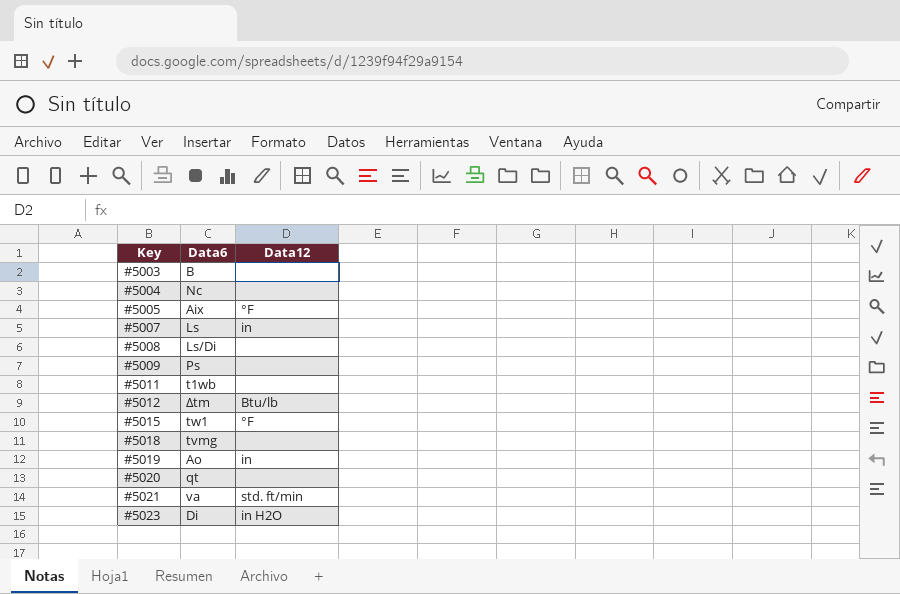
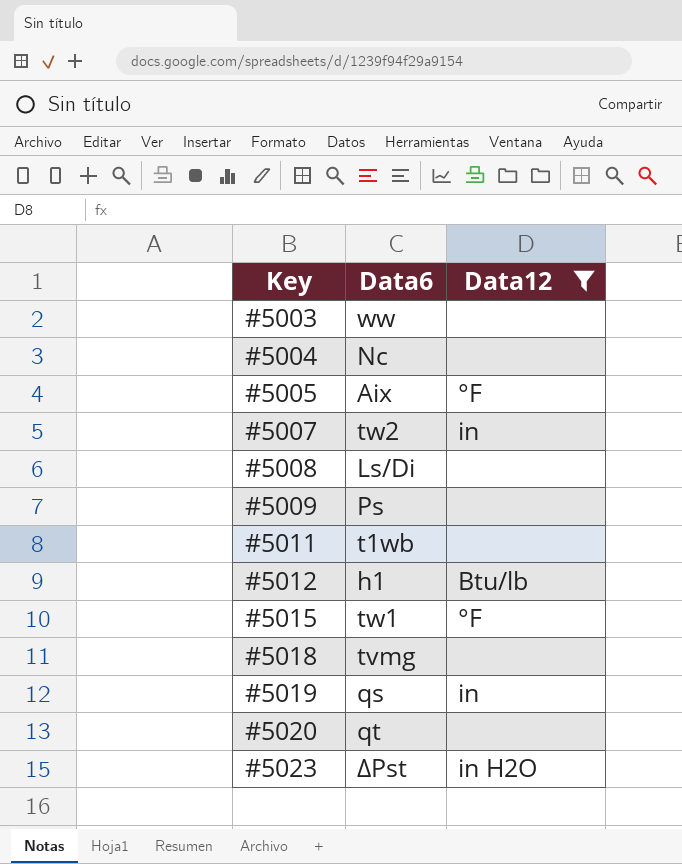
filter: none -> Data12 != std. ft/min
#5003 | Data6: B -> ww
#5007 | Data6: Ls -> tw2
#5012 | Data6: Δtm -> h1
#5019 | Data6: Ao -> qs
#5023 | Data6: Di -> ΔPst

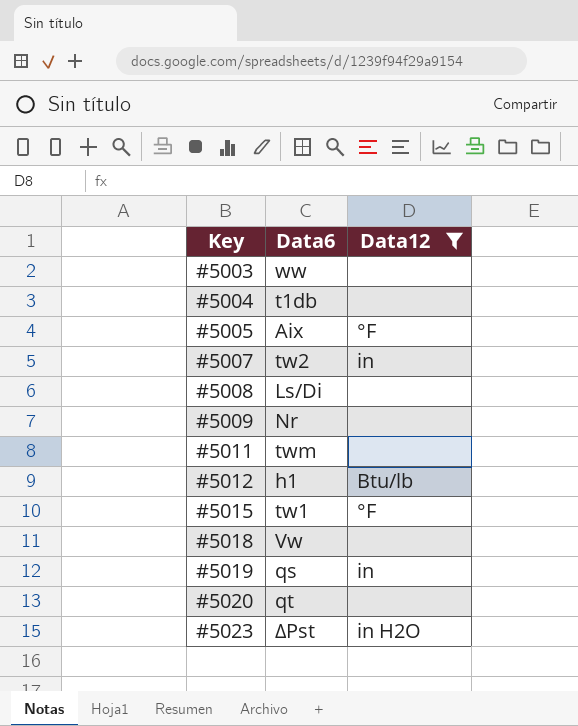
#5004 | Data6: Nc -> t1db
#5009 | Data6: Ps -> Nr
#5011 | Data6: t1wb -> twm
#5018 | Data6: tvmg -> Vw

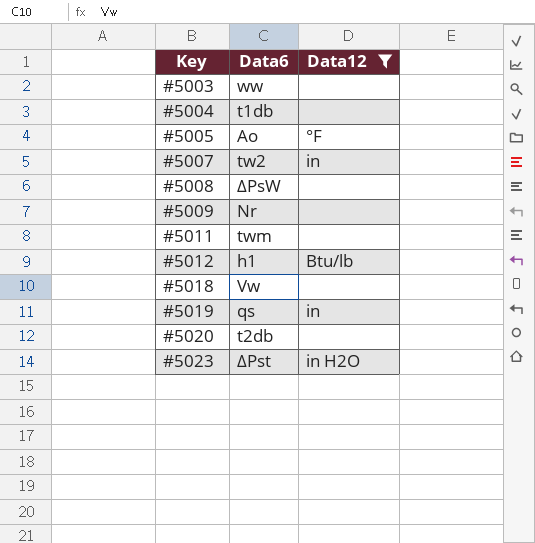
row #5015: tw1 | °F -> none
#5005 | Data6: Aix -> Ao
#5008 | Data6: Ls/Di -> ΔPsW
#5020 | Data6: qt -> t2db

